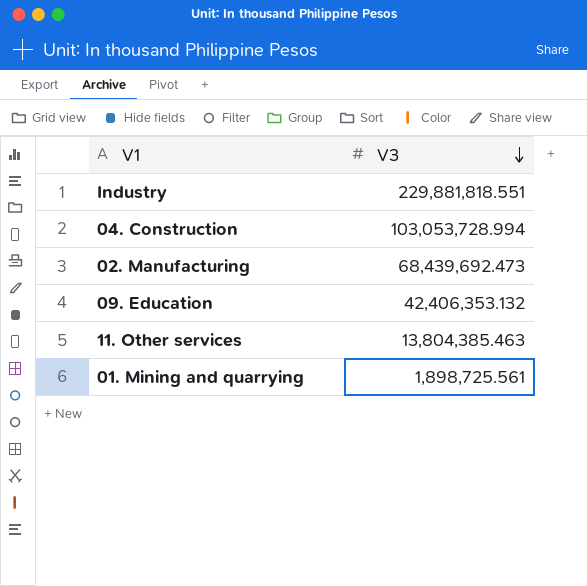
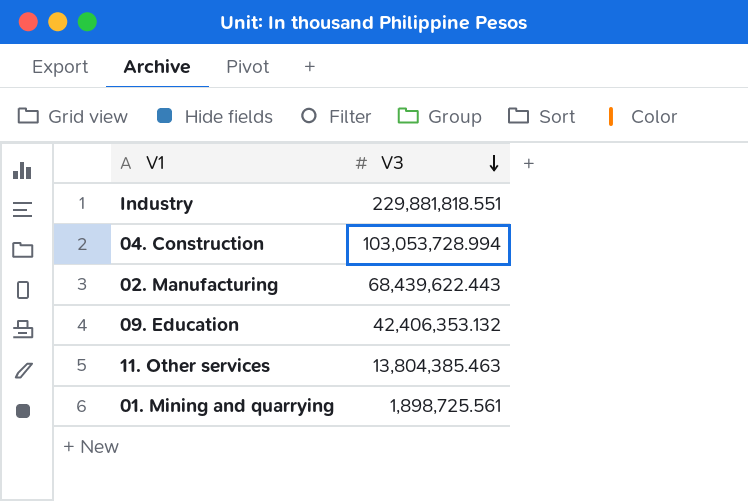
02. Manufacturing | V3: 68,439,692.473 -> 68,439,622.443

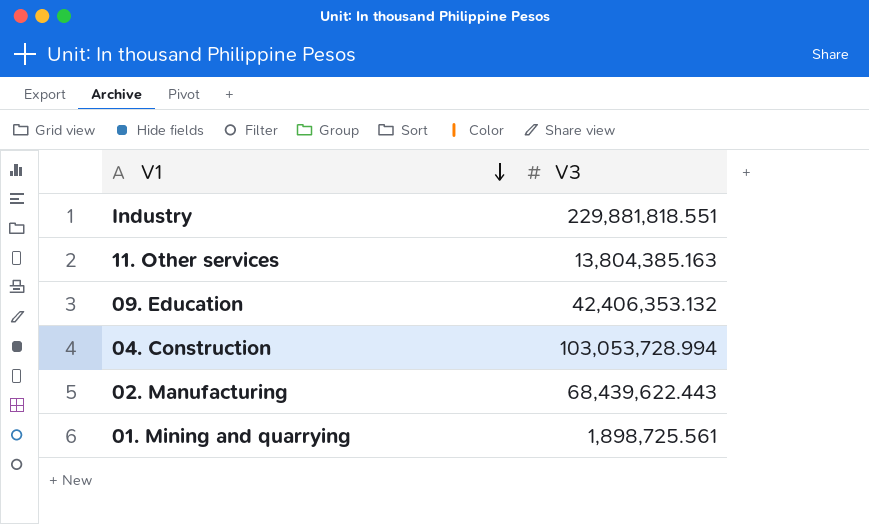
row order: V3 descending -> V1 descending
11. Other services | V3: 13,804,385.463 -> 13,804,385.163

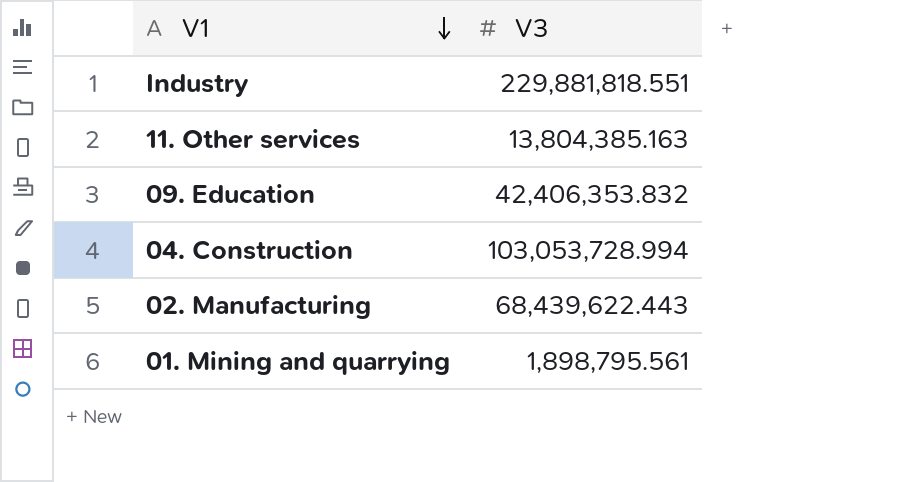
09. Education | V3: 42,406,353.132 -> 42,406,353.832
01. Mining and quarrying | V3: 1,898,725.561 -> 1,898,795.561

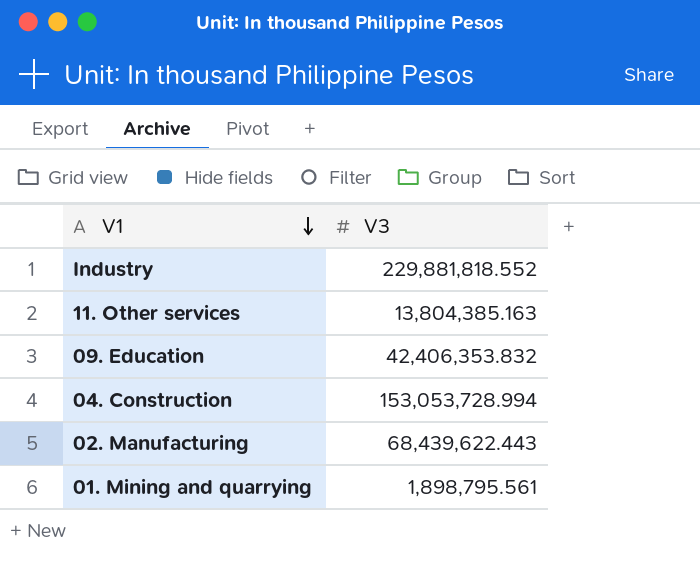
Industry | V3: 229,881,818.551 -> 229,881,818.552
04. Construction | V3: 103,053,728.994 -> 153,053,728.994

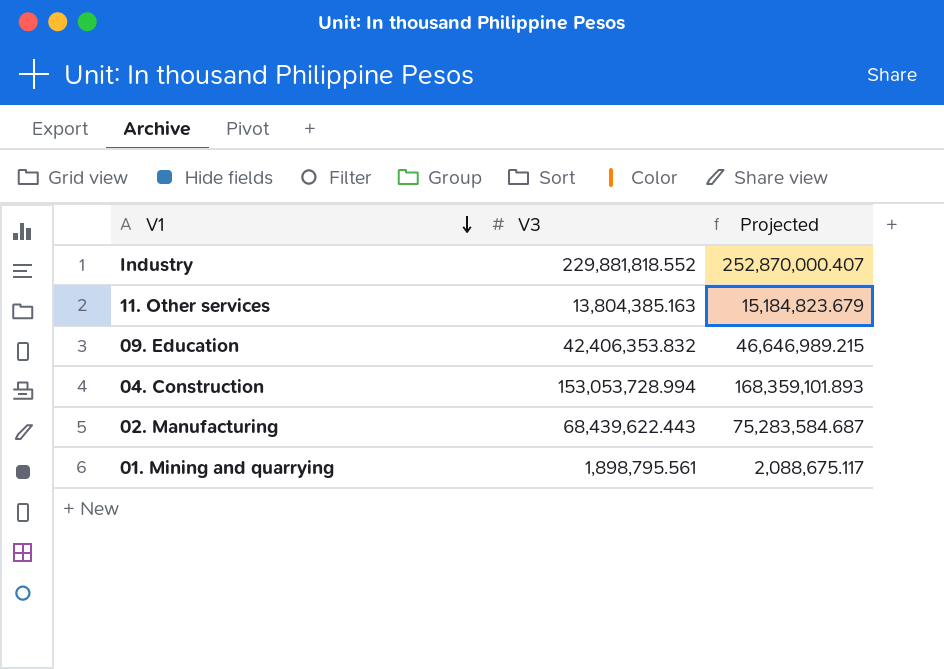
column Projected | formula: none -> [V3] * 1.1

